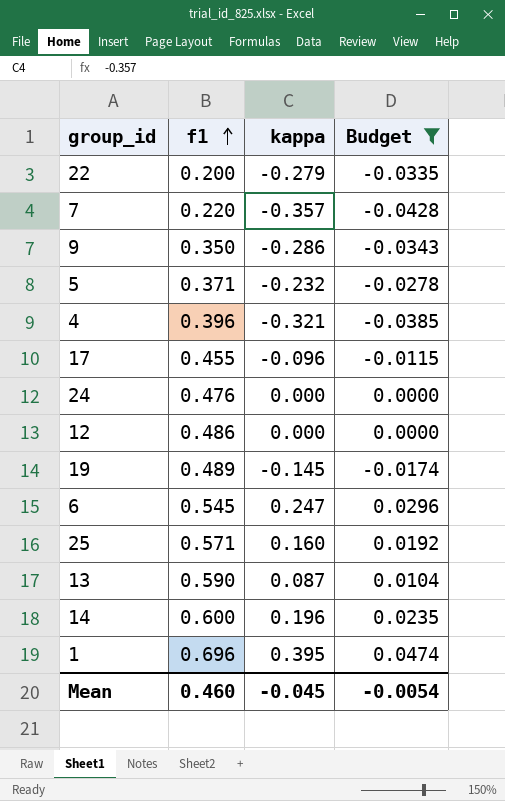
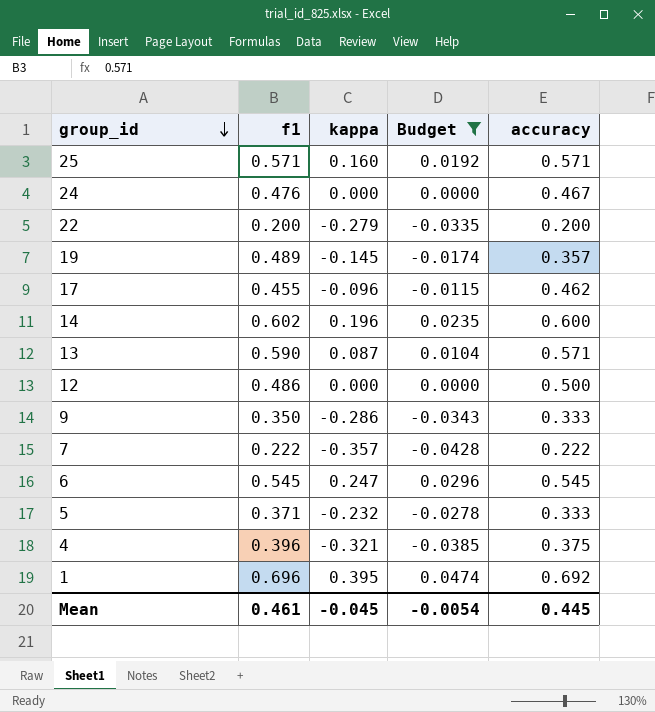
row order: f1 ascending -> group_id descending
column accuracy | position: none -> 5
14 | f1: 0.600 -> 0.602
7 | f1: 0.220 -> 0.222
Mean | f1: 0.460 -> 0.461

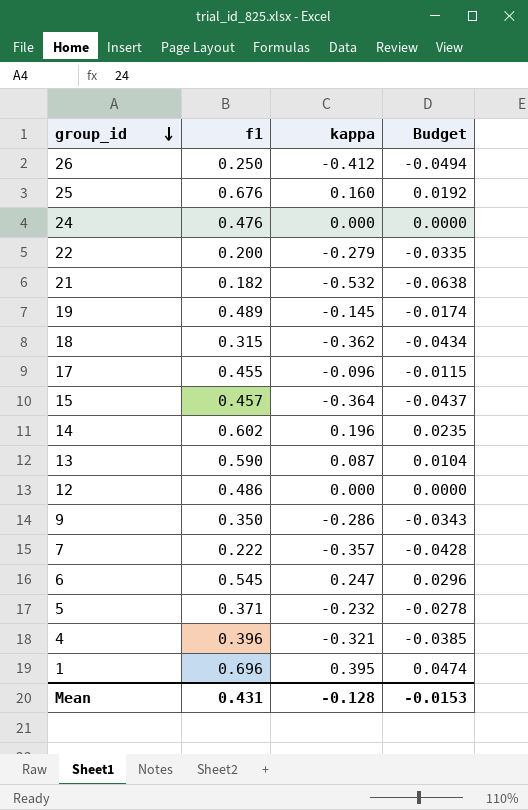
filter: Budget >= -0.0428 -> none
column accuracy | position: 5 -> none
25 | f1: 0.571 -> 0.676
Mean | f1: 0.461 -> 0.431
Mean | kappa: -0.045 -> -0.128
Mean | Budget: -0.0054 -> -0.0153

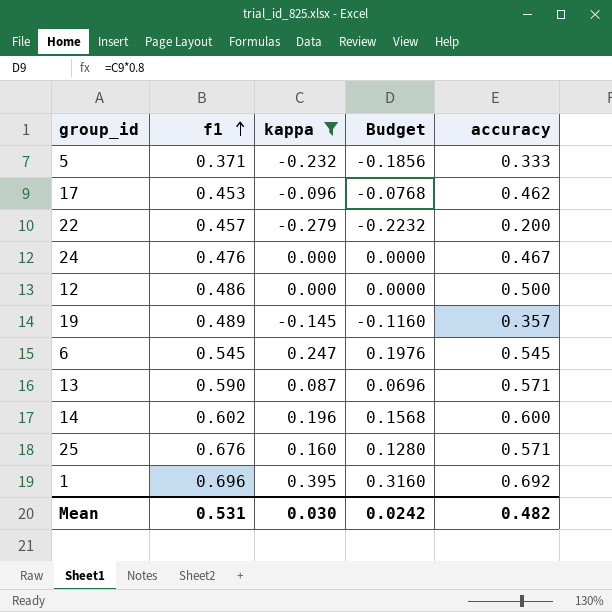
filter: none -> kappa >= -0.279
row order: group_id descending -> f1 ascending
column Budget | formula: [kappa] * 0.12 -> [kappa] * 0.8
column accuracy | position: none -> 5
17 | f1: 0.455 -> 0.453
22 | f1: 0.200 -> 0.457
Mean | f1: 0.431 -> 0.531
Mean | kappa: -0.128 -> 0.030
Mean | Budget: -0.0153 -> 0.0242

